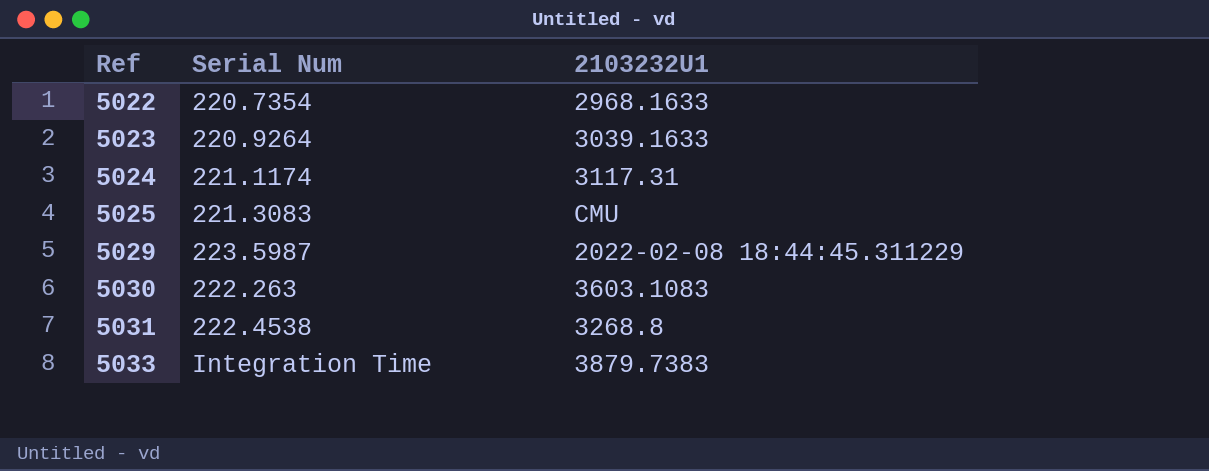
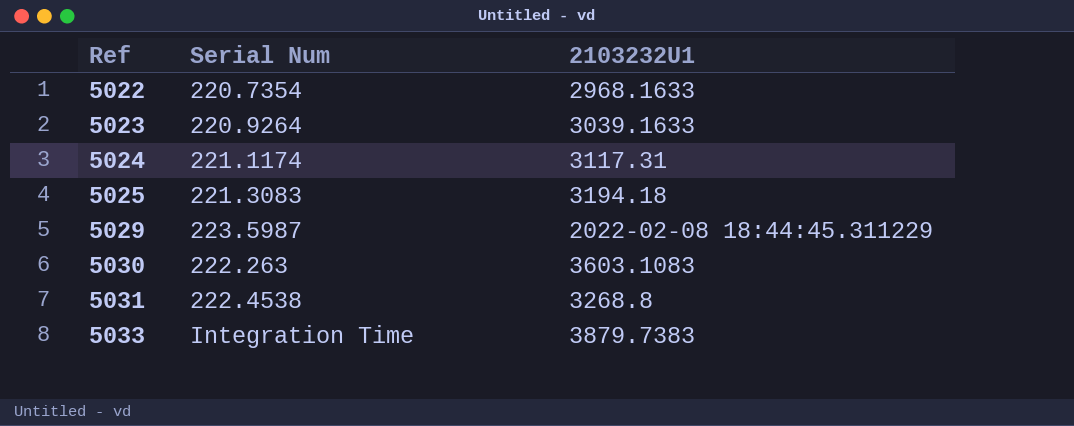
5025 | 2103232U1: CMU -> 3194.18

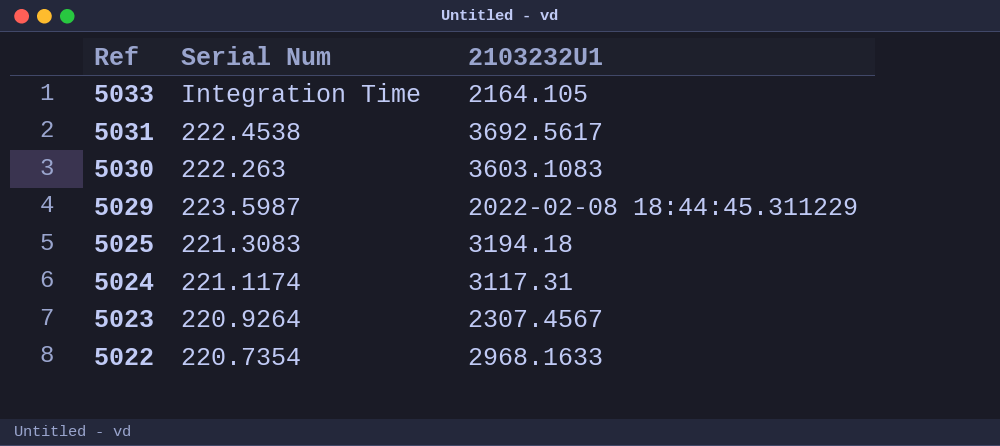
row order: Ref ascending -> Ref descending
5033 | 2103232U1: 3879.7383 -> 2164.105
5031 | 2103232U1: 3268.8 -> 3692.5617
5023 | 2103232U1: 3039.1633 -> 2307.4567

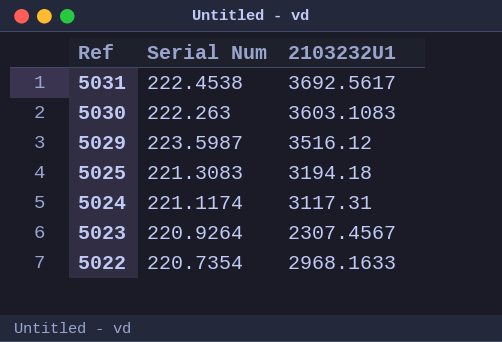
row 5033: Integration Time | 2164.105 -> none
5029 | 2103232U1: 2022-02-08 18:44:45.311229 -> 3516.12

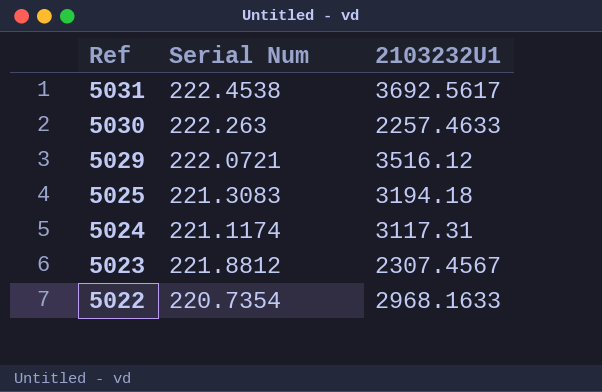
5030 | 2103232U1: 3603.1083 -> 2257.4633
5029 | Serial Num: 223.5987 -> 222.0721
5023 | Serial Num: 220.9264 -> 221.8812

